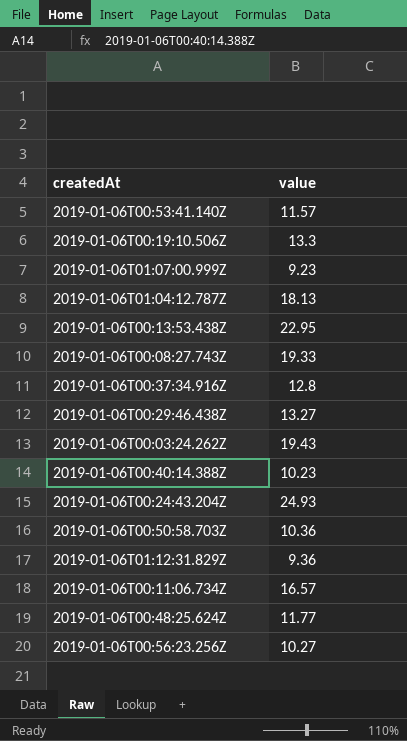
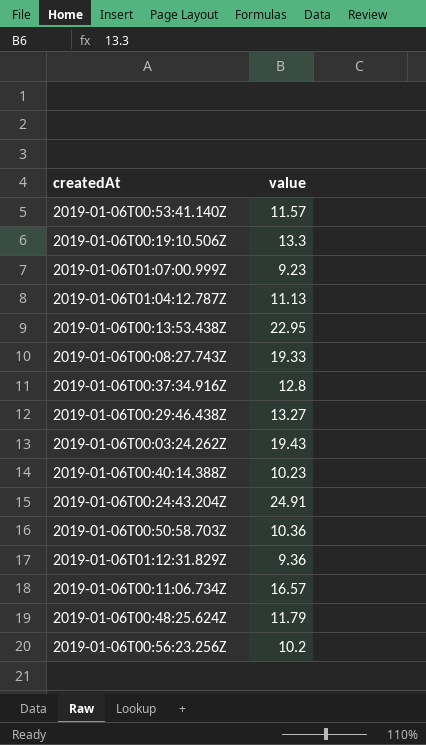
2019-01-06T01:04:12.787Z | value: 18.13 -> 11.13
2019-01-06T00:24:43.204Z | value: 24.93 -> 24.91
2019-01-06T00:48:25.624Z | value: 11.77 -> 11.79
2019-01-06T00:56:23.256Z | value: 10.27 -> 10.2

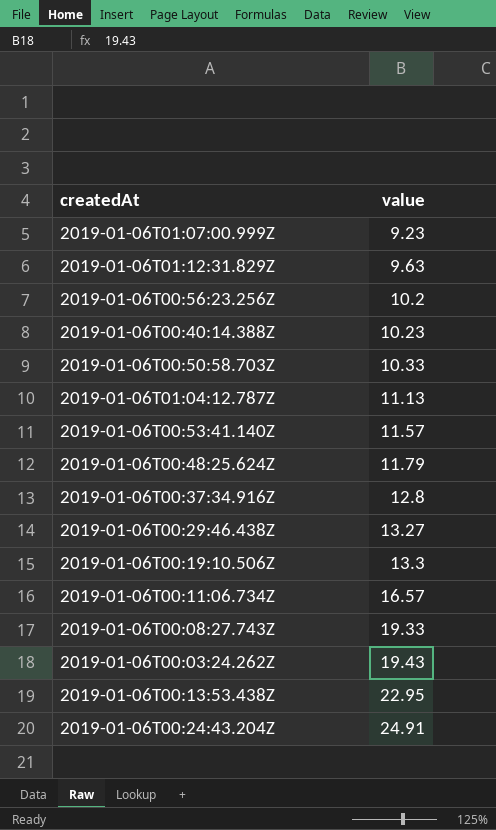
row order: none -> value ascending
2019-01-06T01:12:31.829Z | value: 9.36 -> 9.63
2019-01-06T00:50:58.703Z | value: 10.36 -> 10.33

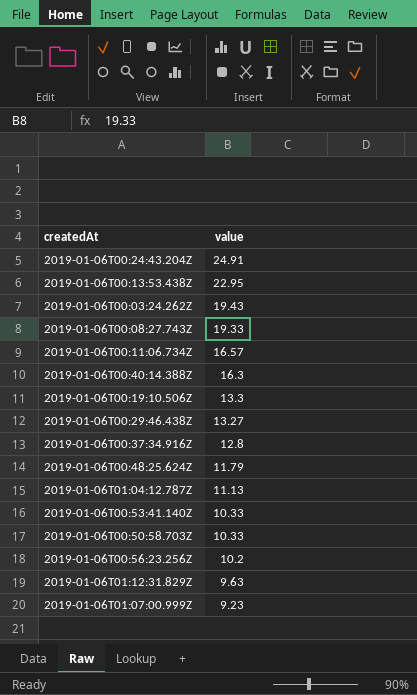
row order: value ascending -> value descending
2019-01-06T00:40:14.388Z | value: 10.23 -> 16.3
2019-01-06T00:53:41.140Z | value: 11.57 -> 10.33

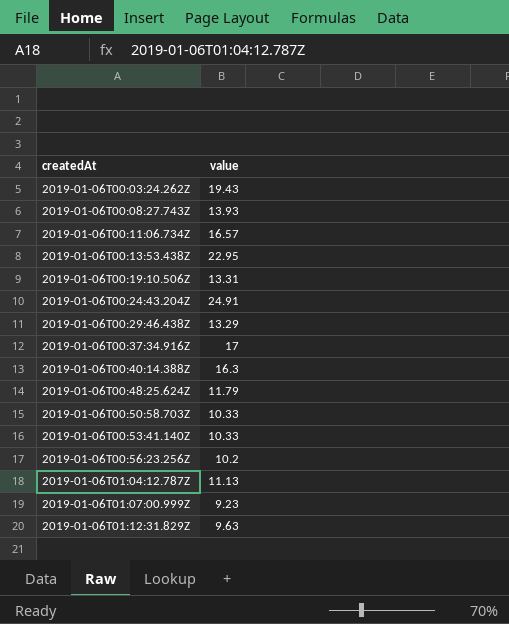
row order: value descending -> createdAt ascending
2019-01-06T00:08:27.743Z | value: 19.33 -> 13.93
2019-01-06T00:19:10.506Z | value: 13.3 -> 13.31
2019-01-06T00:29:46.438Z | value: 13.27 -> 13.29
2019-01-06T00:37:34.916Z | value: 12.8 -> 17

